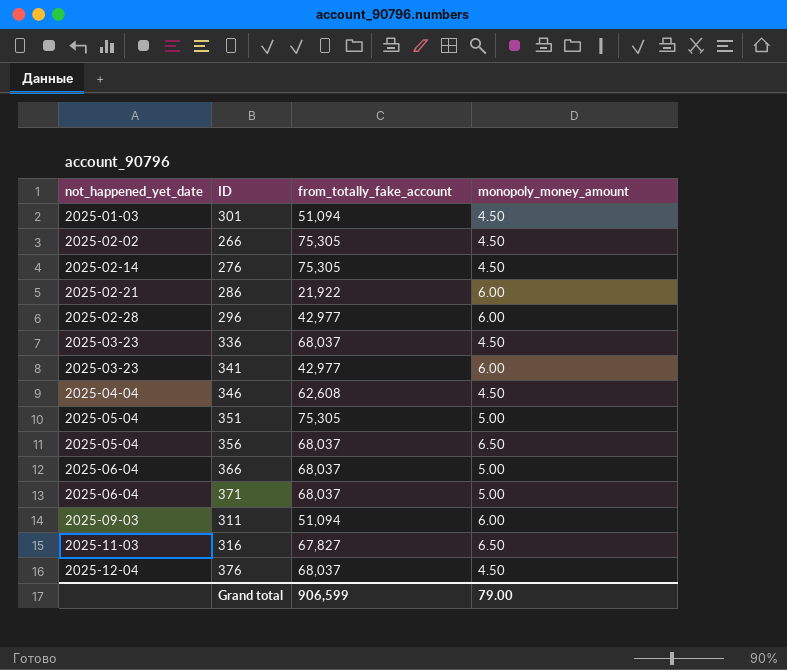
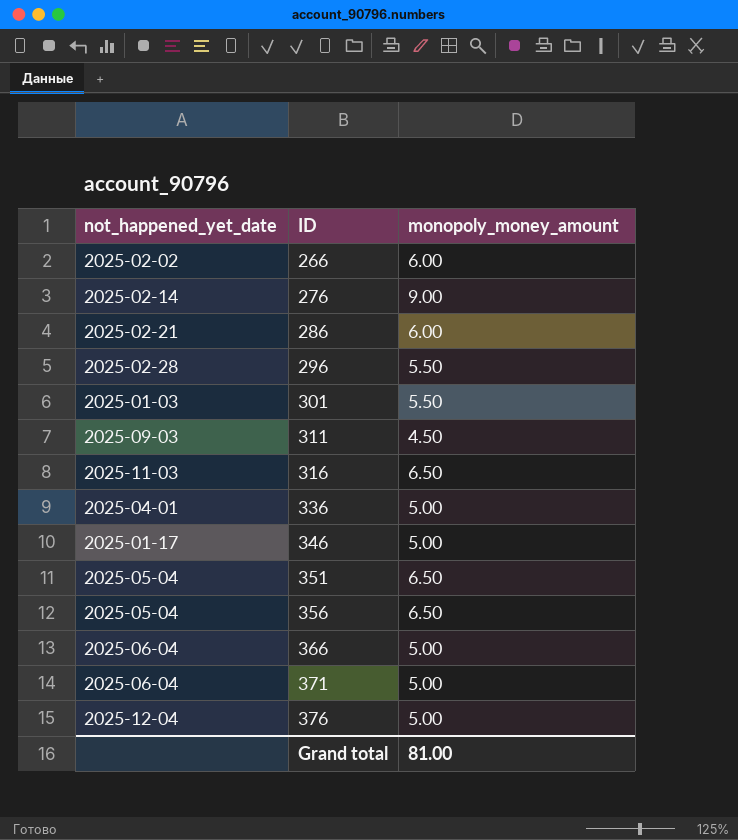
row order: not_happened_yet_date ascending -> ID ascending
column from_totally_fake_account | position: 3 -> none
row 341: 2025-03-23 | 42,977 | 6.00 -> none
266 | monopoly_money_amount: 4.50 -> 6.00
276 | monopoly_money_amount: 4.50 -> 9.00
296 | monopoly_money_amount: 6.00 -> 5.50
301 | monopoly_money_amount: 4.50 -> 5.50
311 | monopoly_money_amount: 6.00 -> 4.50
336 | not_happened_yet_date: 2025-03-23 -> 2025-04-01
336 | monopoly_money_amount: 4.50 -> 5.00
346 | not_happened_yet_date: 2025-04-04 -> 2025-01-17
346 | monopoly_money_amount: 4.50 -> 5.00
351 | monopoly_money_amount: 5.00 -> 6.50
376 | monopoly_money_amount: 4.50 -> 5.00
Grand total | monopoly_money_amount: 79.00 -> 81.00

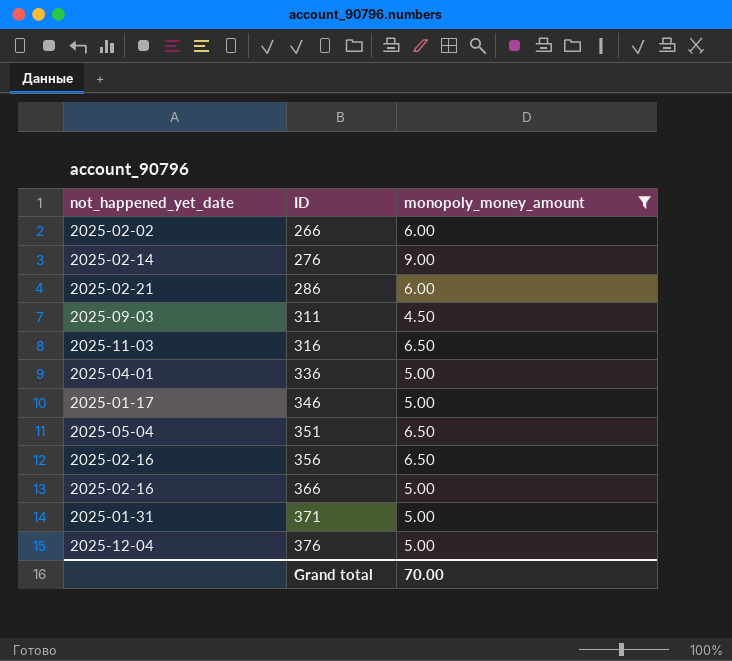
filter: none -> monopoly_money_amount != 5.50
356 | not_happened_yet_date: 2025-05-04 -> 2025-02-16
366 | not_happened_yet_date: 2025-06-04 -> 2025-02-16
371 | not_happened_yet_date: 2025-06-04 -> 2025-01-31
Grand total | monopoly_money_amount: 81.00 -> 70.00

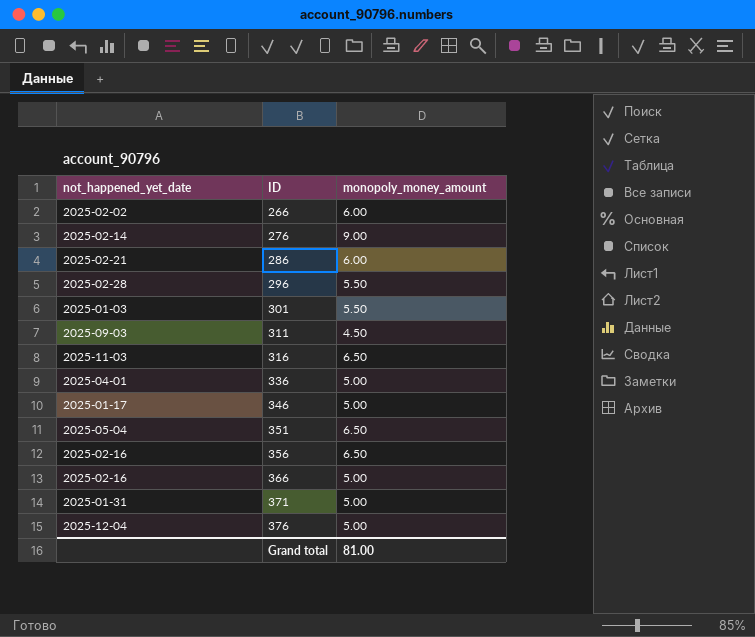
filter: monopoly_money_amount != 5.50 -> none
Grand total | monopoly_money_amount: 70.00 -> 81.00

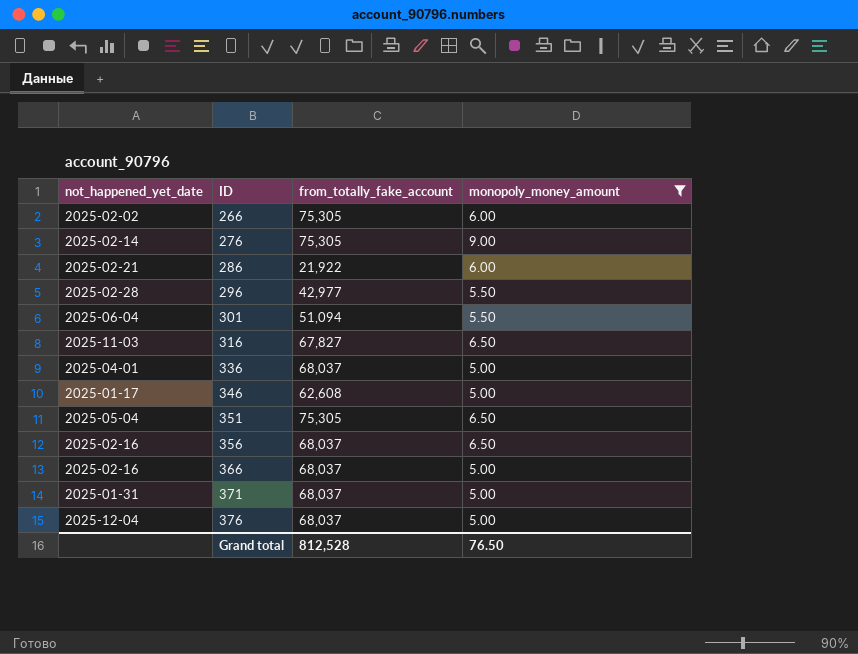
filter: none -> monopoly_money_amount != 4.50
column from_totally_fake_account | position: none -> 3
301 | not_happened_yet_date: 2025-01-03 -> 2025-06-04
Grand total | monopoly_money_amount: 81.00 -> 76.50

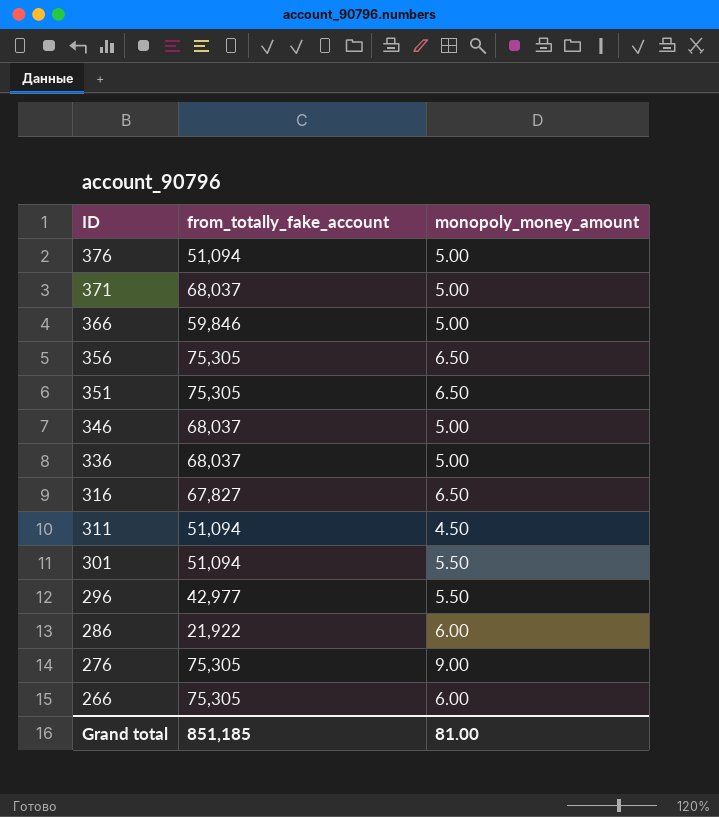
filter: monopoly_money_amount != 4.50 -> none
row order: ID ascending -> ID descending
column not_happened_yet_date | position: 1 -> none
376 | from_totally_fake_account: 68,037 -> 51,094
366 | from_totally_fake_account: 68,037 -> 59,846
356 | from_totally_fake_account: 68,037 -> 75,305
346 | from_totally_fake_account: 62,608 -> 68,037
Grand total | from_totally_fake_account: 812,528 -> 851,185
Grand total | monopoly_money_amount: 76.50 -> 81.00

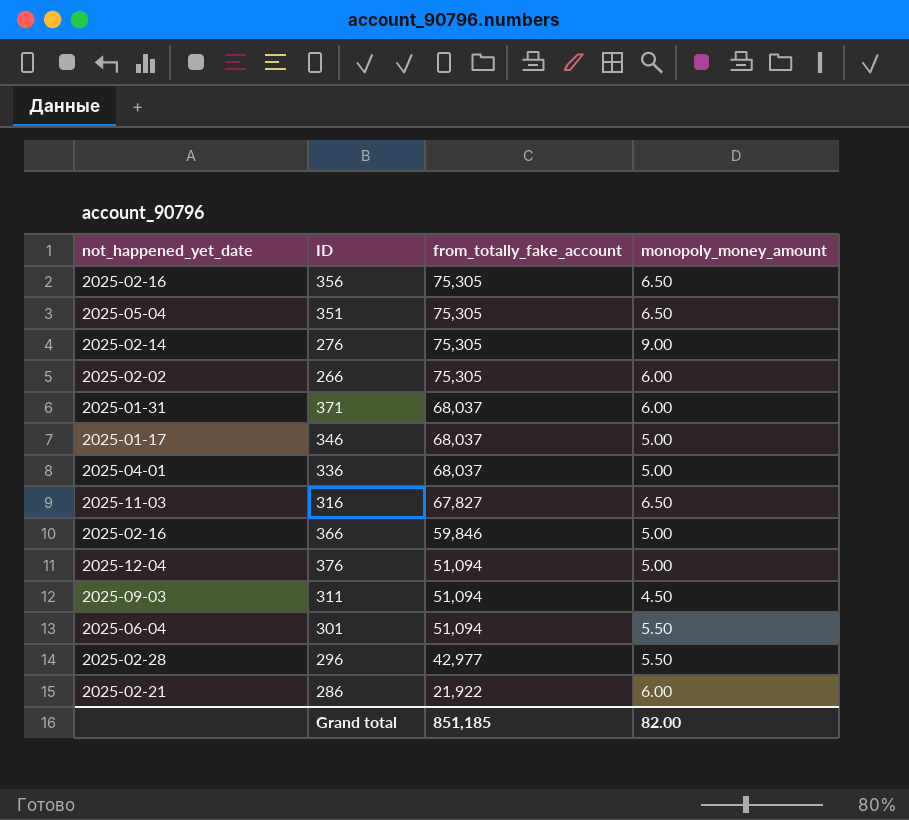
row order: ID descending -> from_totally_fake_account descending
column not_happened_yet_date | position: none -> 1
371 | monopoly_money_amount: 5.00 -> 6.00
Grand total | monopoly_money_amount: 81.00 -> 82.00

